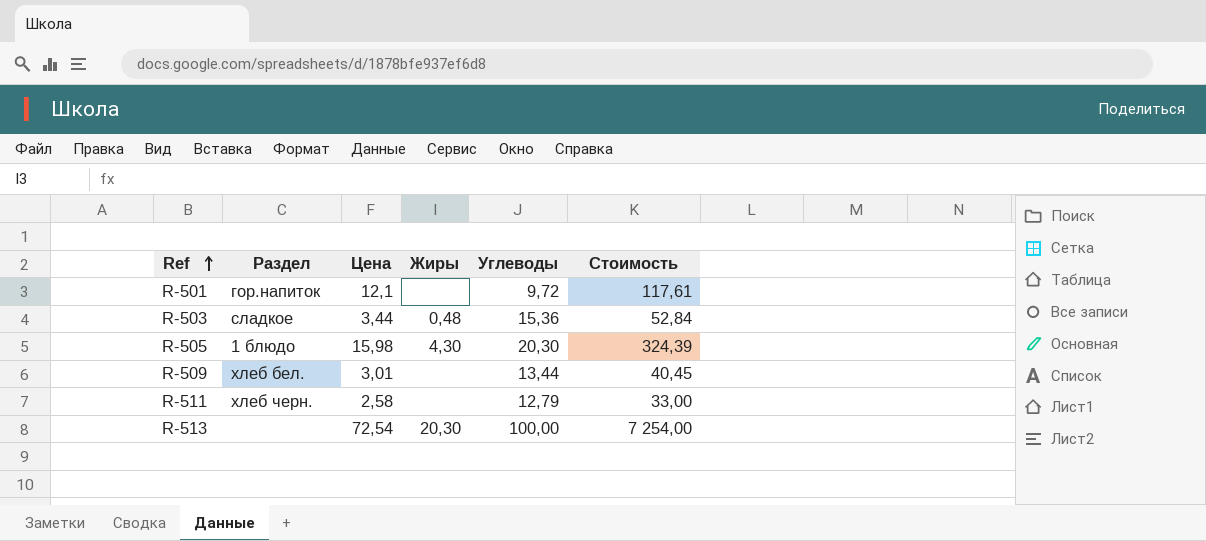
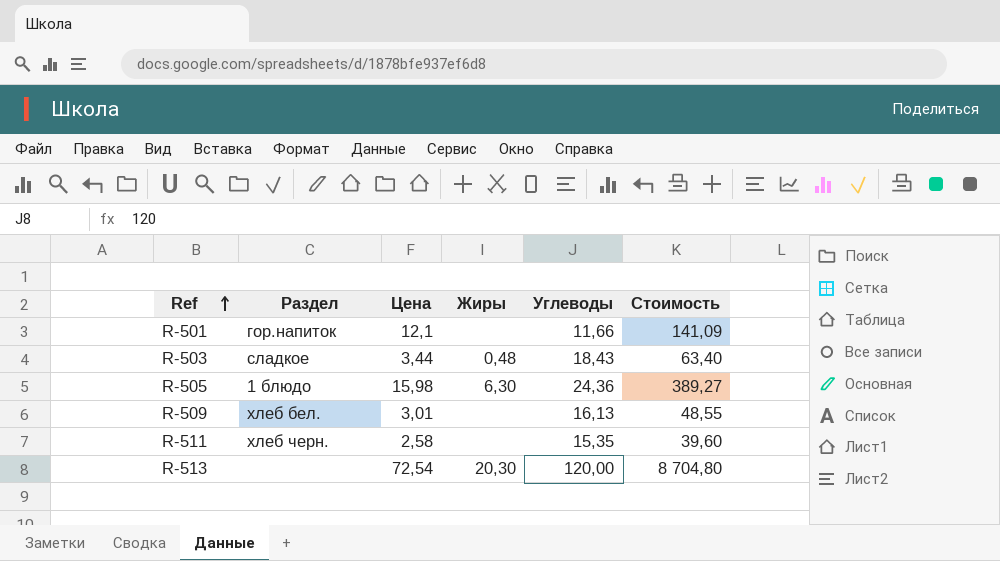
R-501 | Углеводы: 9,72 -> 11,66
R-501 | Стоимость: 117,61 -> 141,09
R-503 | Углеводы: 15,36 -> 18,43
R-503 | Стоимость: 52,84 -> 63,40
R-505 | Жиры: 4,30 -> 6,30
R-505 | Углеводы: 20,30 -> 24,36
R-505 | Стоимость: 324,39 -> 389,27
R-509 | Углеводы: 13,44 -> 16,13
R-509 | Стоимость: 40,45 -> 48,55
R-511 | Углеводы: 12,79 -> 15,35
R-511 | Стоимость: 33,00 -> 39,60
R-513 | Углеводы: 100,00 -> 120,00
R-513 | Стоимость: 7 254,00 -> 8 704,80

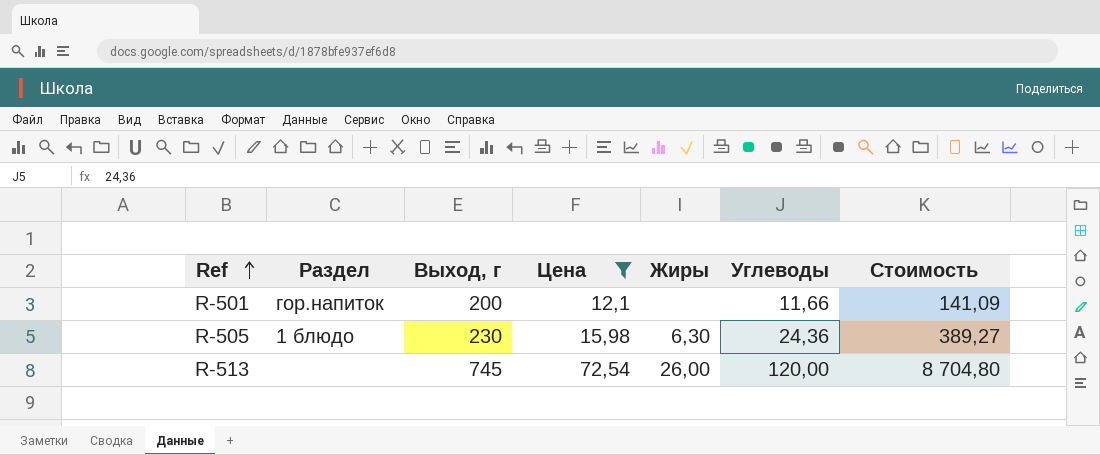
filter: none -> Цена >= 12,1
column Выход, г | position: none -> 3
R-513 | Жиры: 20,30 -> 26,00

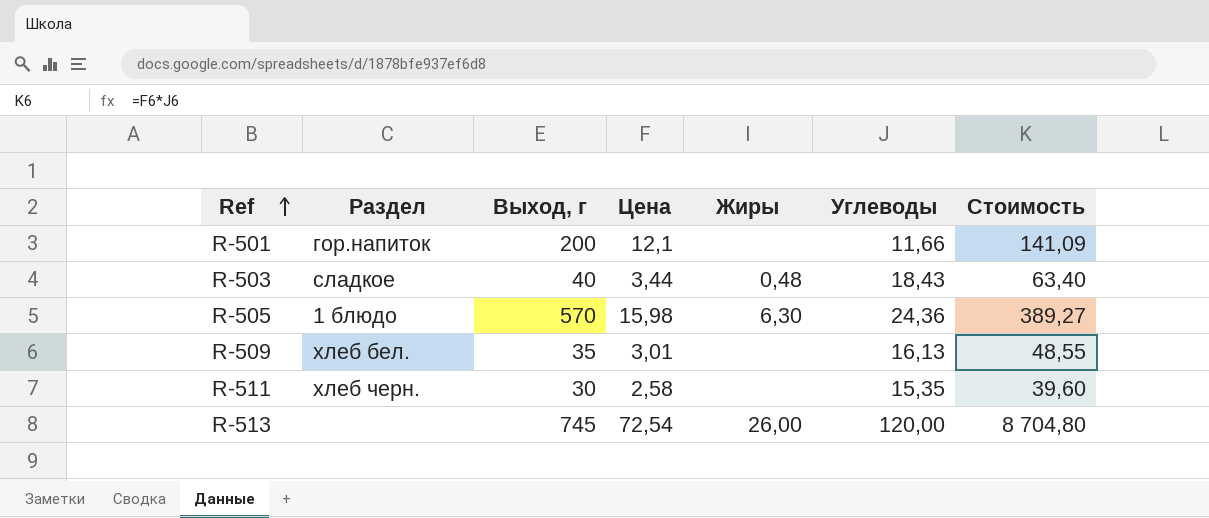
filter: Цена >= 12,1 -> none
R-505 | Выход, г: 230 -> 570

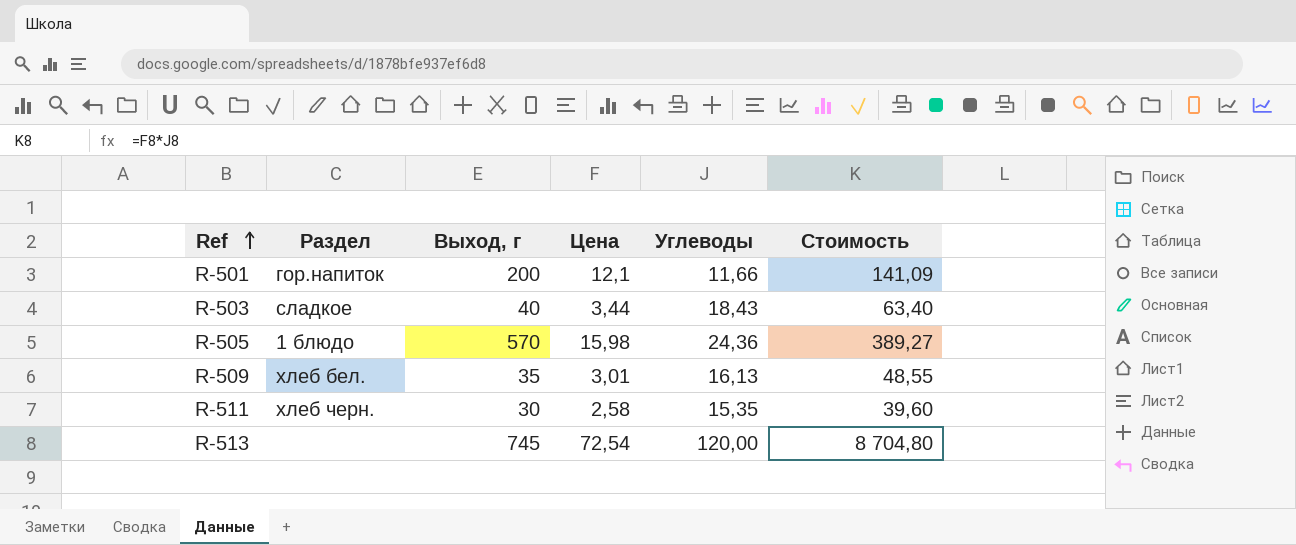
column Жиры | position: 5 -> none

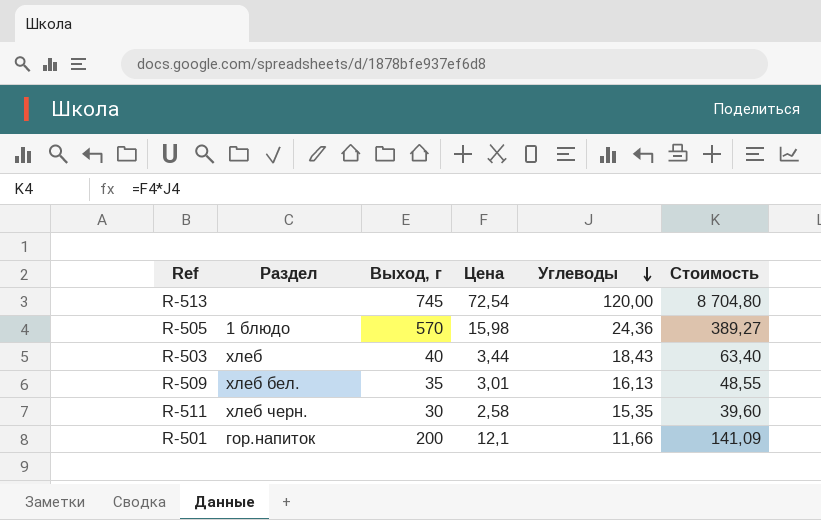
row order: Ref ascending -> Углеводы descending
R-503 | Раздел: сладкое -> хлеб

